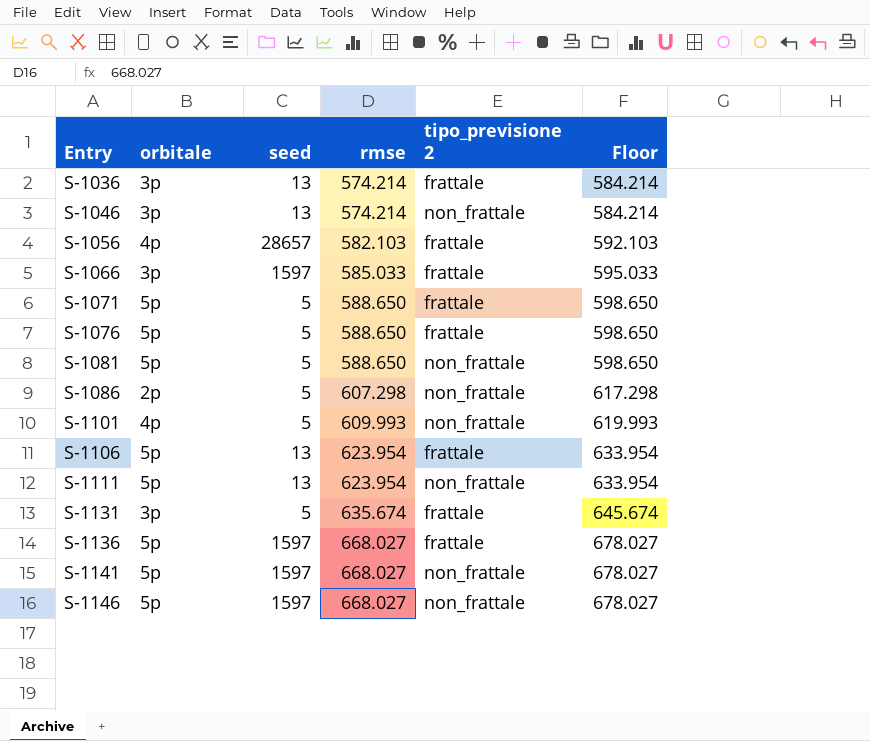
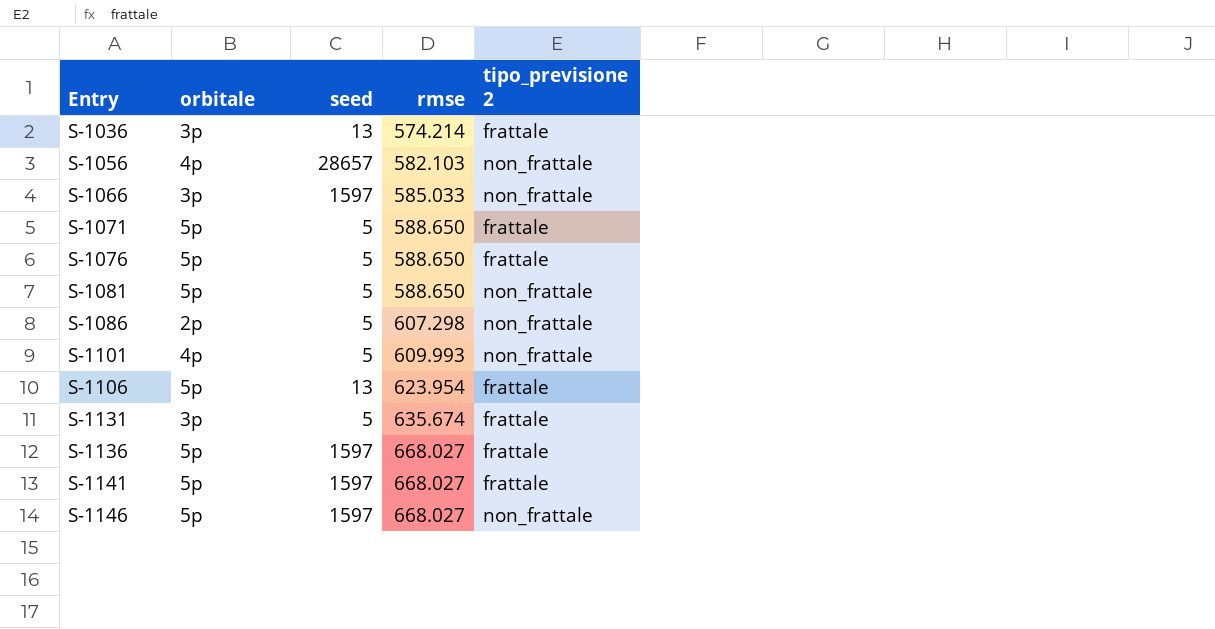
column Floor | formula: [rmse] + 10 -> none
row S-1046: 3p | 13 | 574.214 | non_frattale | 584.214 -> none
row S-1111: 5p | 13 | 623.954 | non_frattale | 633.954 -> none
S-1056 | tipo_previsione 2: frattale -> non_frattale
S-1066 | tipo_previsione 2: frattale -> non_frattale
S-1141 | tipo_previsione 2: non_frattale -> frattale

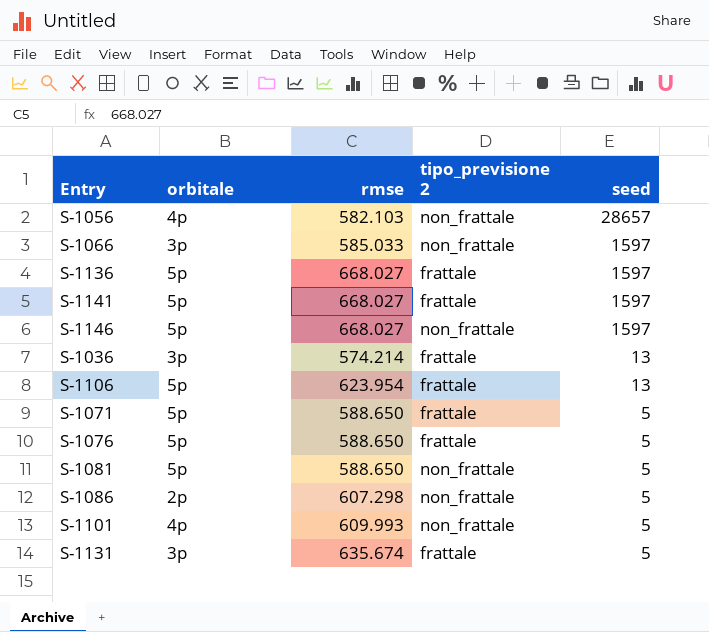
row order: Entry ascending -> seed descending
column seed | position: 3 -> 5

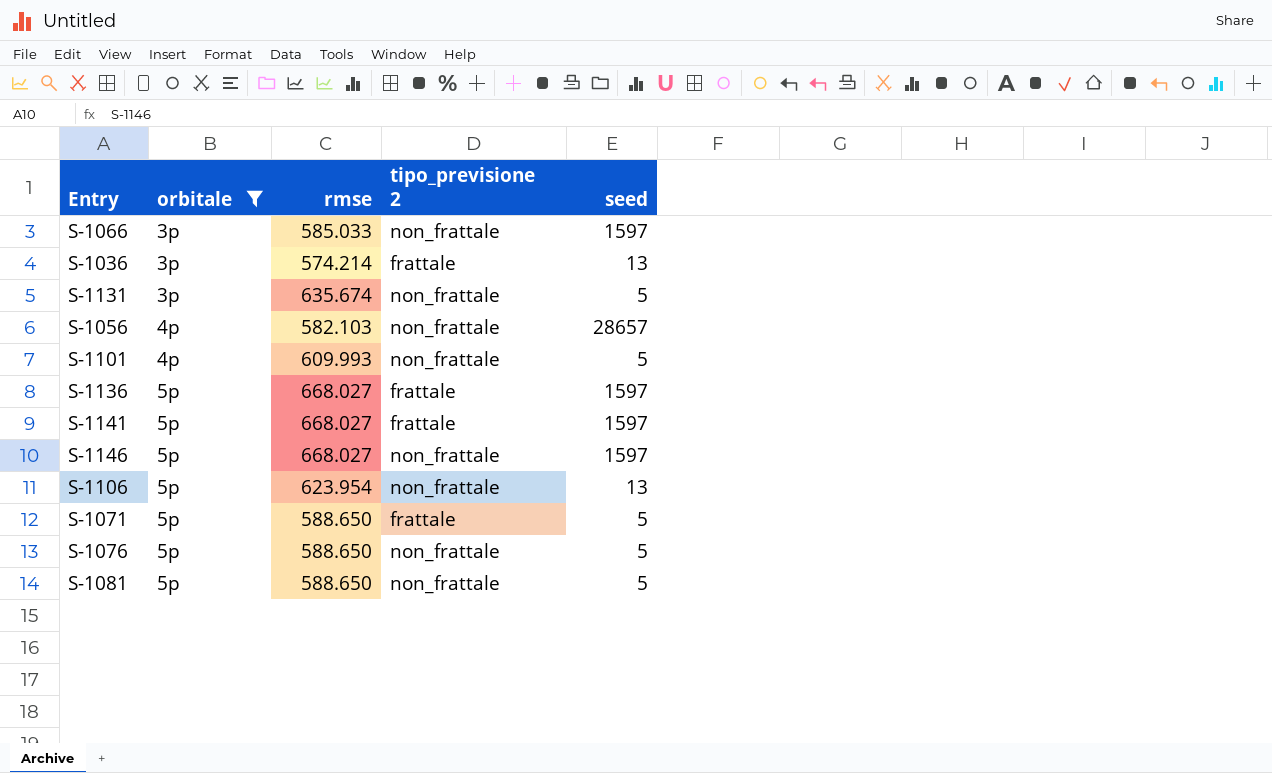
filter: none -> orbitale != 2p
row order: seed descending -> orbitale ascending
S-1131 | tipo_previsione 2: frattale -> non_frattale
S-1106 | tipo_previsione 2: frattale -> non_frattale
S-1076 | tipo_previsione 2: frattale -> non_frattale

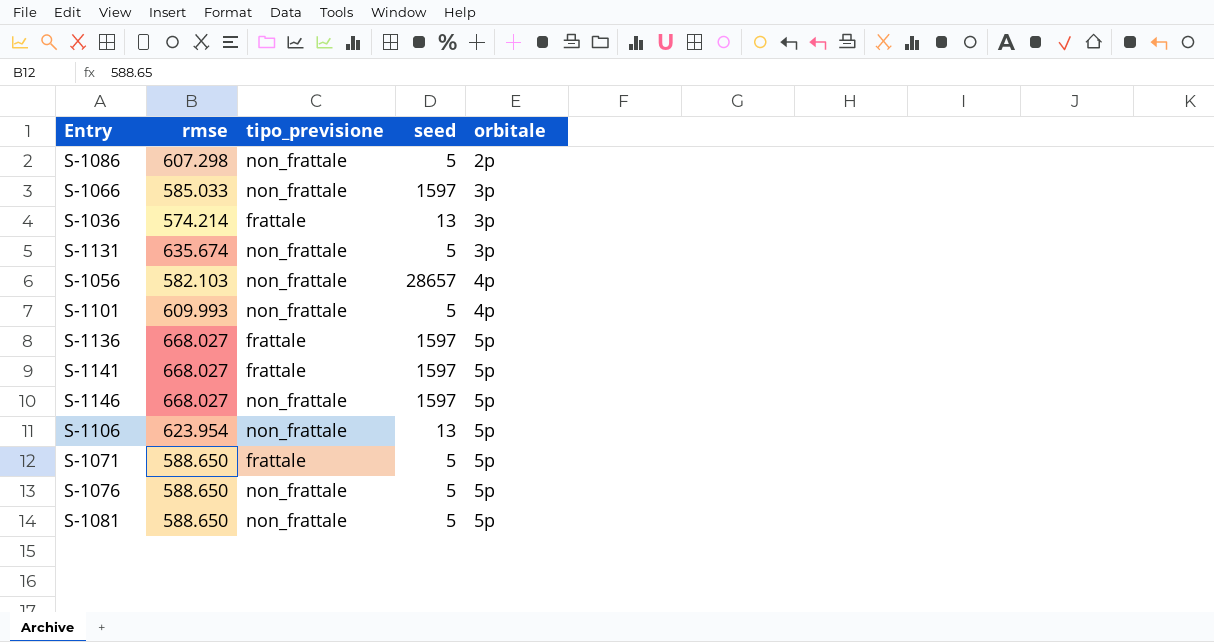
filter: orbitale != 2p -> none
column name: tipo_previsione 2 -> tipo_previsione
column orbitale | position: 2 -> 5

